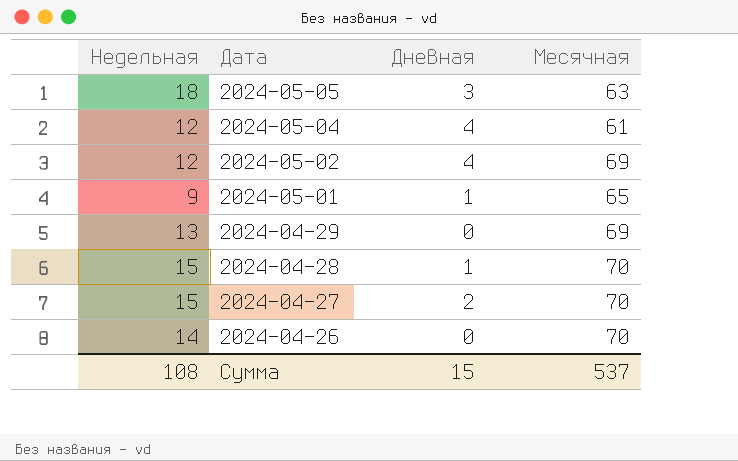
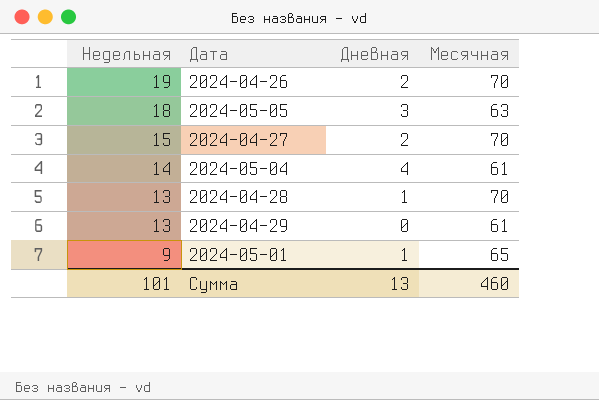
row order: Дата descending -> Недельная descending
row 2024-05-02: 12 | 4 | 69 -> none
2024-04-26 | Недельная: 14 -> 19
2024-04-26 | Дневная: 0 -> 2
2024-05-04 | Недельная: 12 -> 14
2024-04-28 | Недельная: 15 -> 13
2024-04-29 | Месячная: 69 -> 61
Сумма | Недельная: 108 -> 101
Сумма | Дневная: 15 -> 13
Сумма | Месячная: 537 -> 460

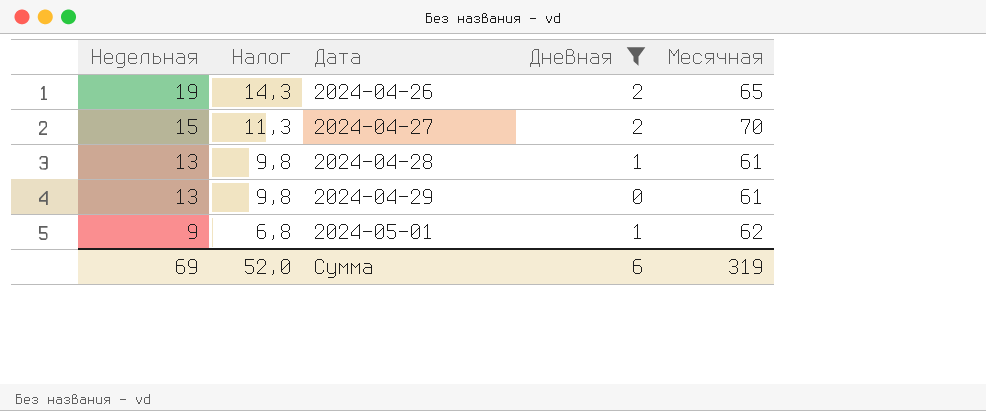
filter: none -> Дневная <= 2
column Налог | formula: none -> [Недельная] * 0,75
2024-04-26 | Месячная: 70 -> 65
2024-04-28 | Месячная: 70 -> 61
2024-05-01 | Месячная: 65 -> 62
Сумма | Недельная: 101 -> 69
Сумма | Дневная: 13 -> 6
Сумма | Месячная: 460 -> 319

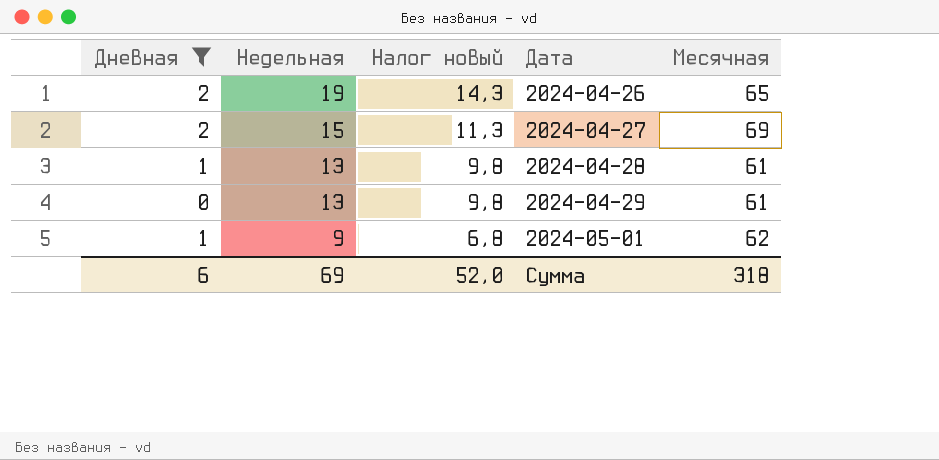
column Дневная | position: 4 -> 1
column name: Налог -> Налог новый
2024-04-27 | Месячная: 70 -> 69
Сумма | Месячная: 319 -> 318

